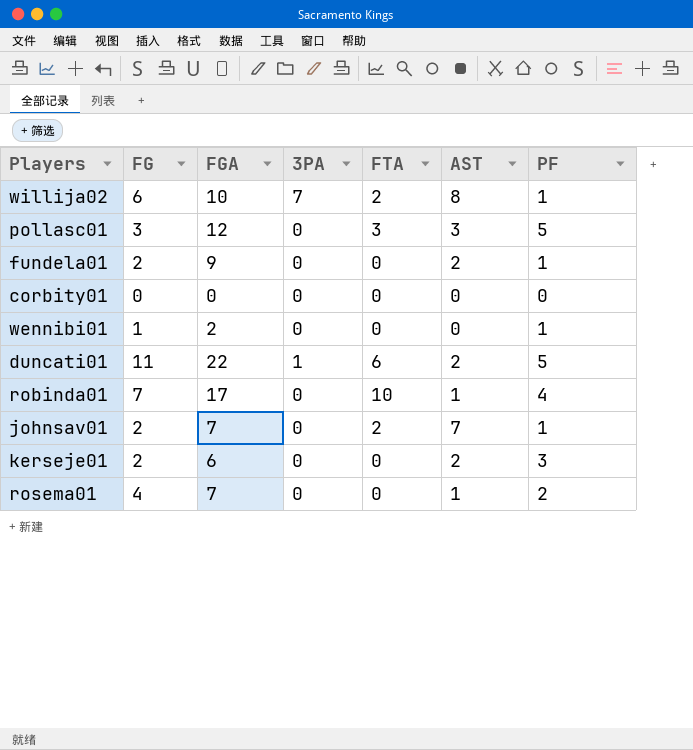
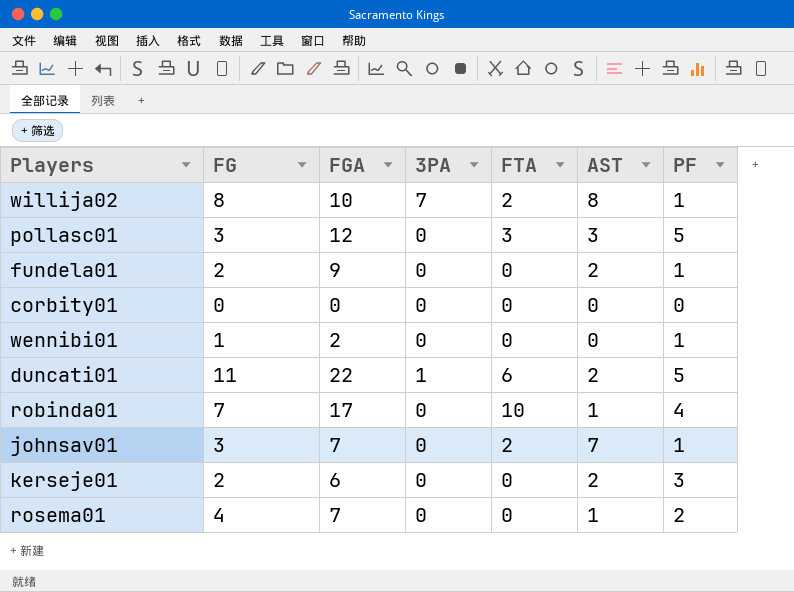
willija02 | FG: 6 -> 8
johnsav01 | FG: 2 -> 3

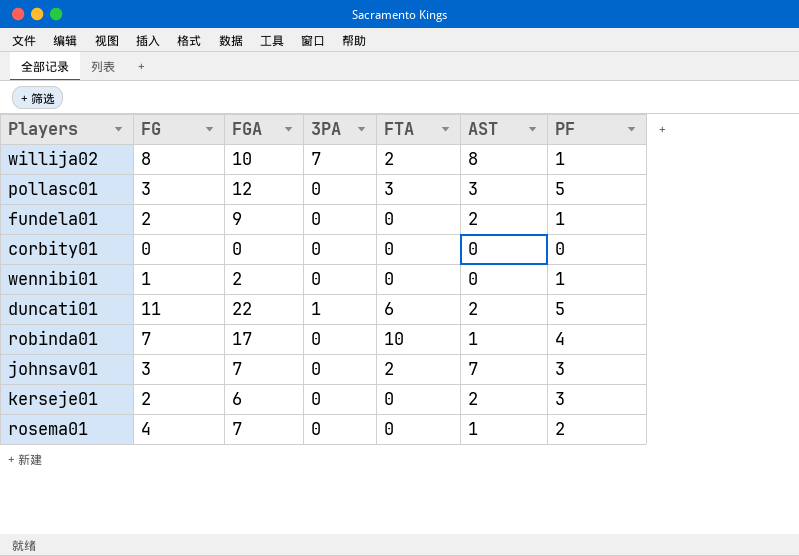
johnsav01 | PF: 1 -> 3

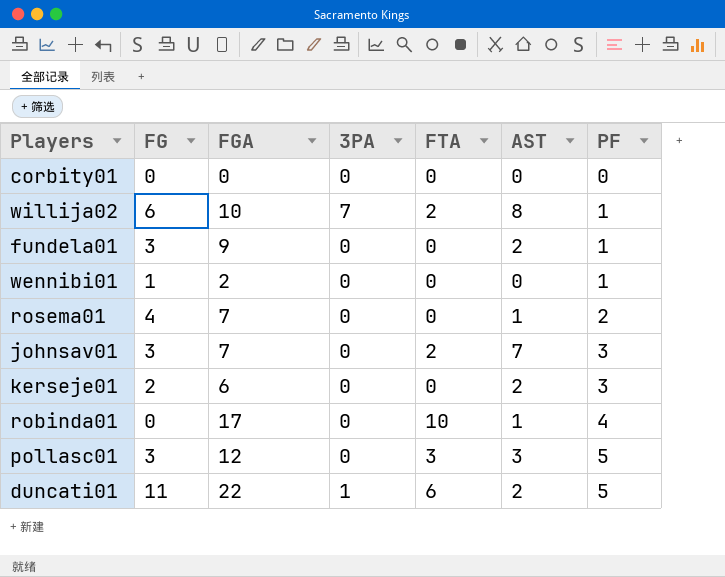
row order: none -> PF ascending
willija02 | FG: 8 -> 6
fundela01 | FG: 2 -> 3
robinda01 | FG: 7 -> 0

